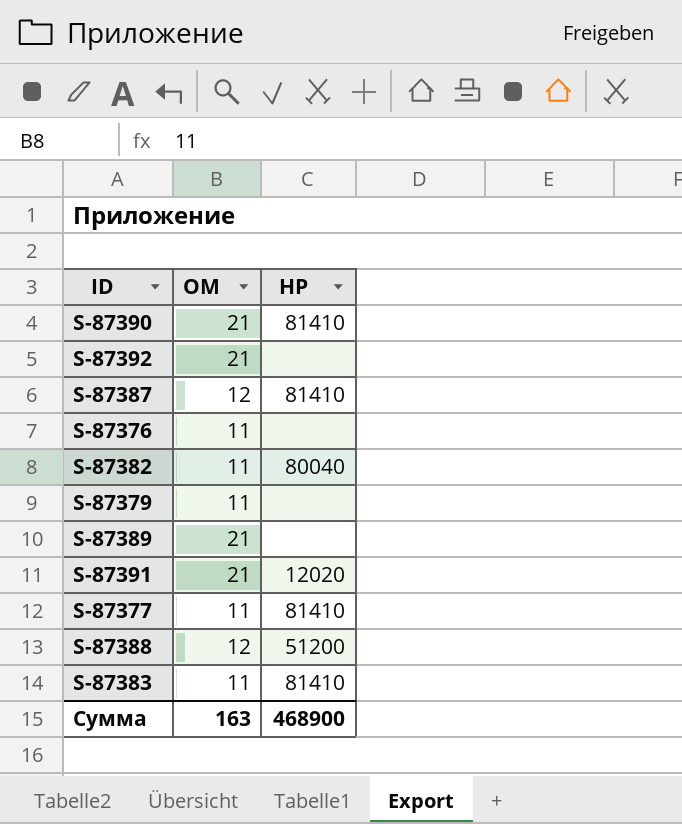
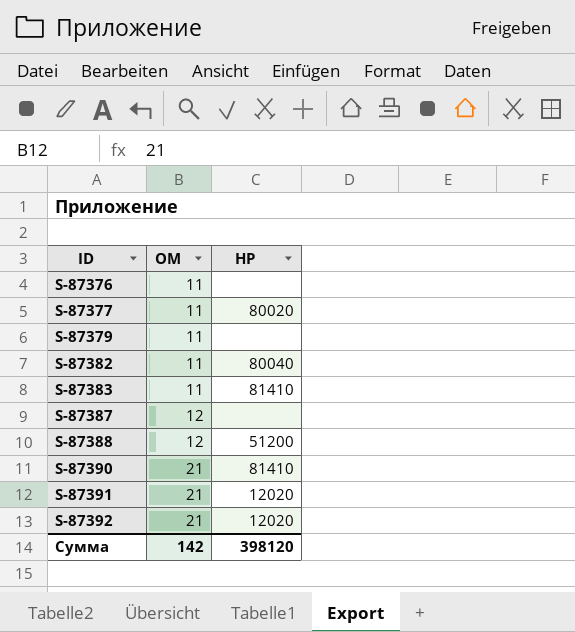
row order: none -> ID ascending
row S-87389: 21 | none -> none
S-87377 | НР: 81410 -> 80020
S-87387 | НР: 81410 -> none
S-87392 | НР: none -> 12020
Сумма | ОМ: 163 -> 142
Сумма | НР: 468900 -> 398120

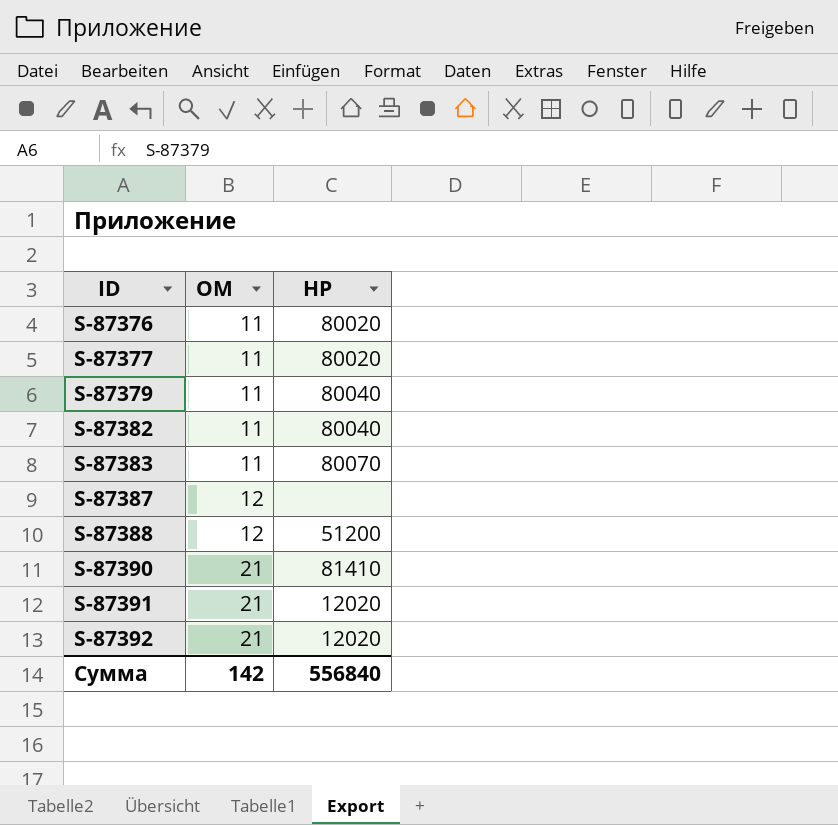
S-87376 | НР: none -> 80020
S-87379 | НР: none -> 80040
S-87383 | НР: 81410 -> 80070
Сумма | НР: 398120 -> 556840

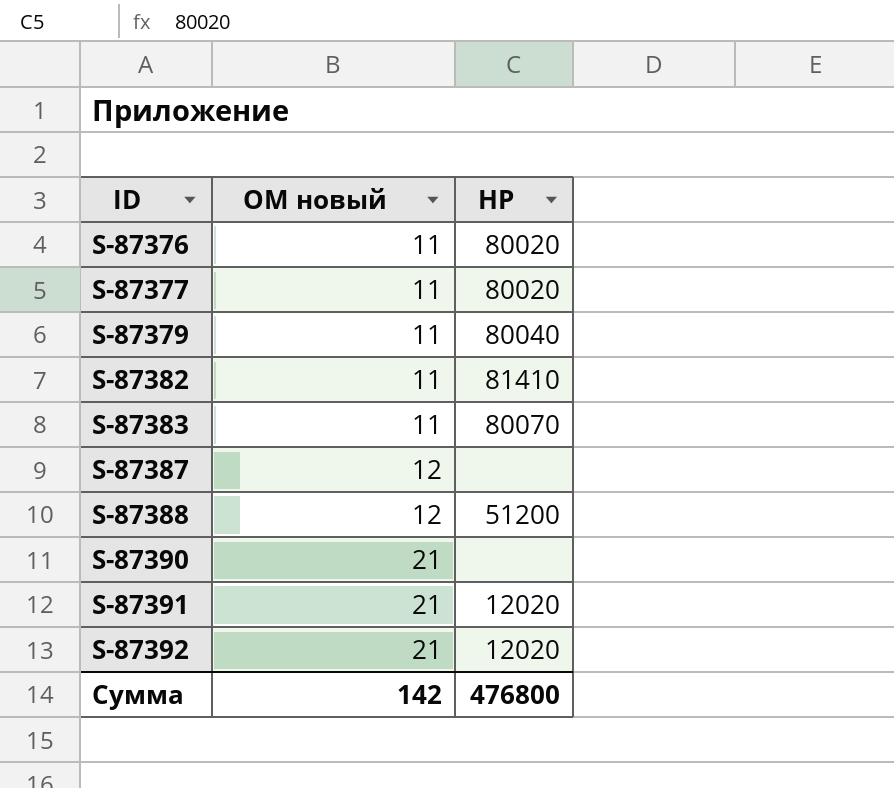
column name: ОМ -> ОМ новый
S-87382 | НР: 80040 -> 81410
S-87390 | НР: 81410 -> none
Сумма | НР: 556840 -> 476800

